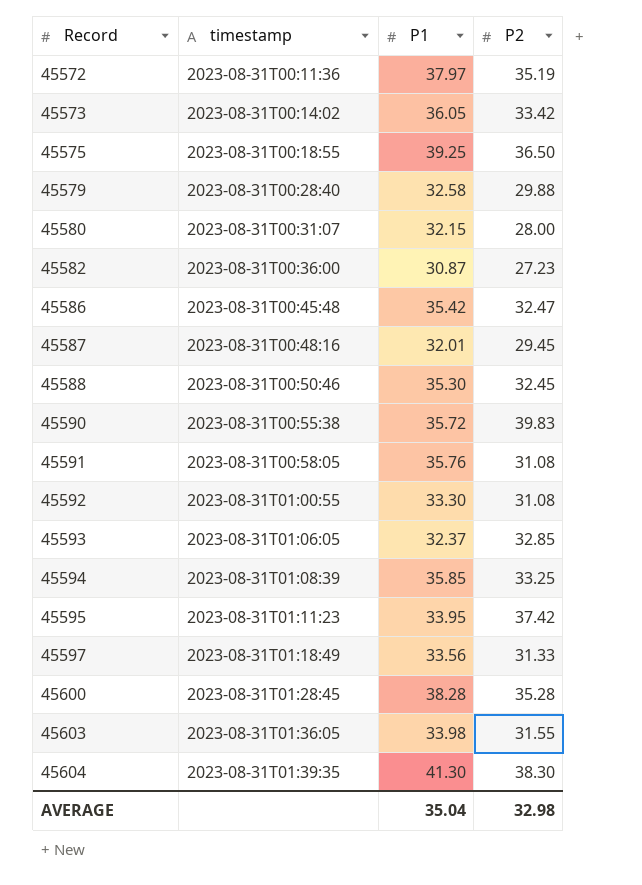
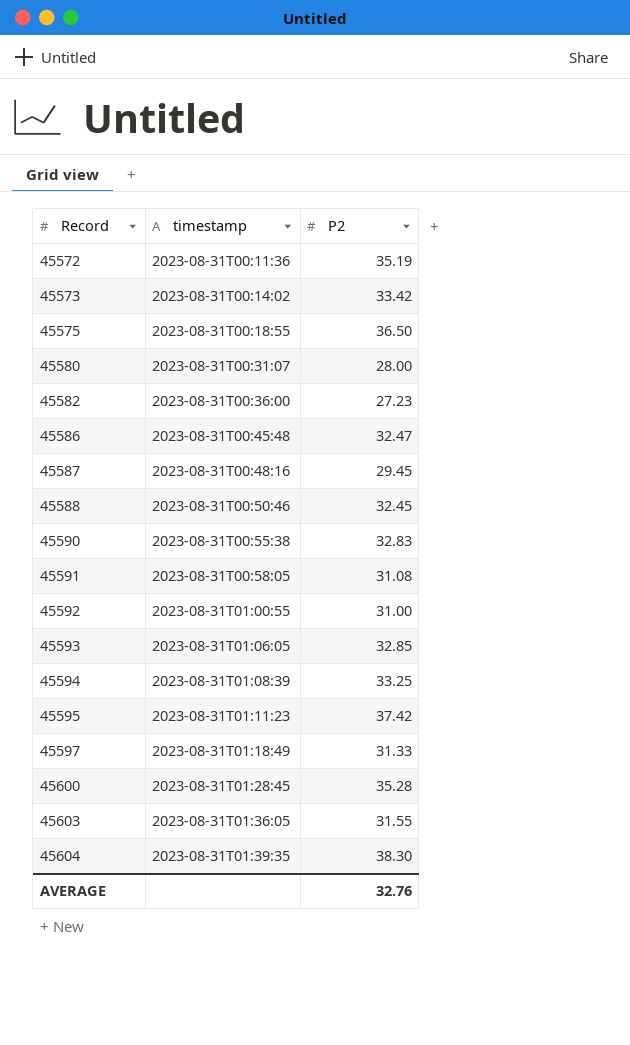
column P1 | position: 3 -> none
row 45579: 2023-08-31T00:28:40 | 32.58 | 29.88 -> none
45590 | P2: 39.83 -> 32.83
45592 | P2: 31.08 -> 31.00
AVERAGE | P2: 32.98 -> 32.76

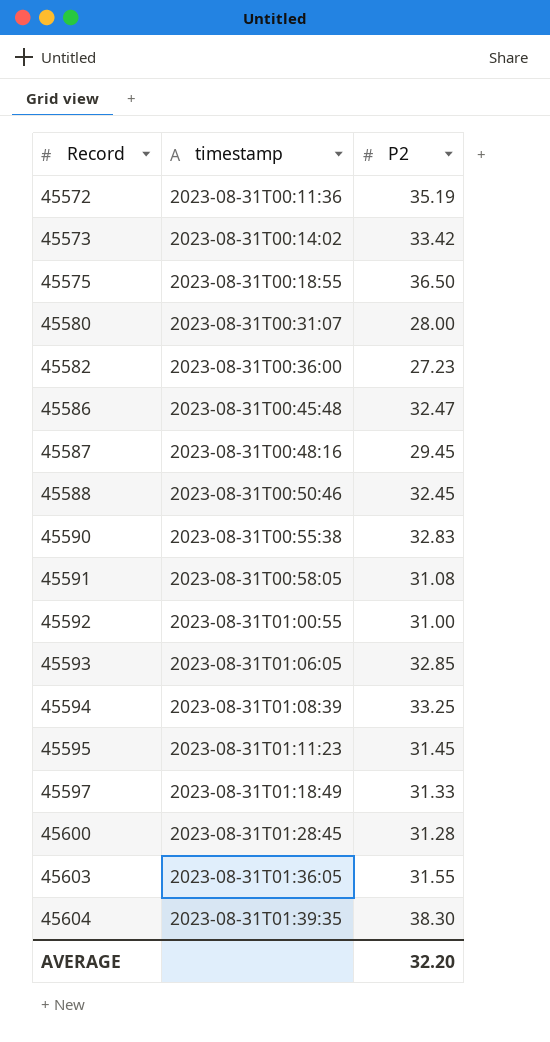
45595 | P2: 37.42 -> 31.45
45600 | P2: 35.28 -> 31.28
AVERAGE | P2: 32.76 -> 32.20

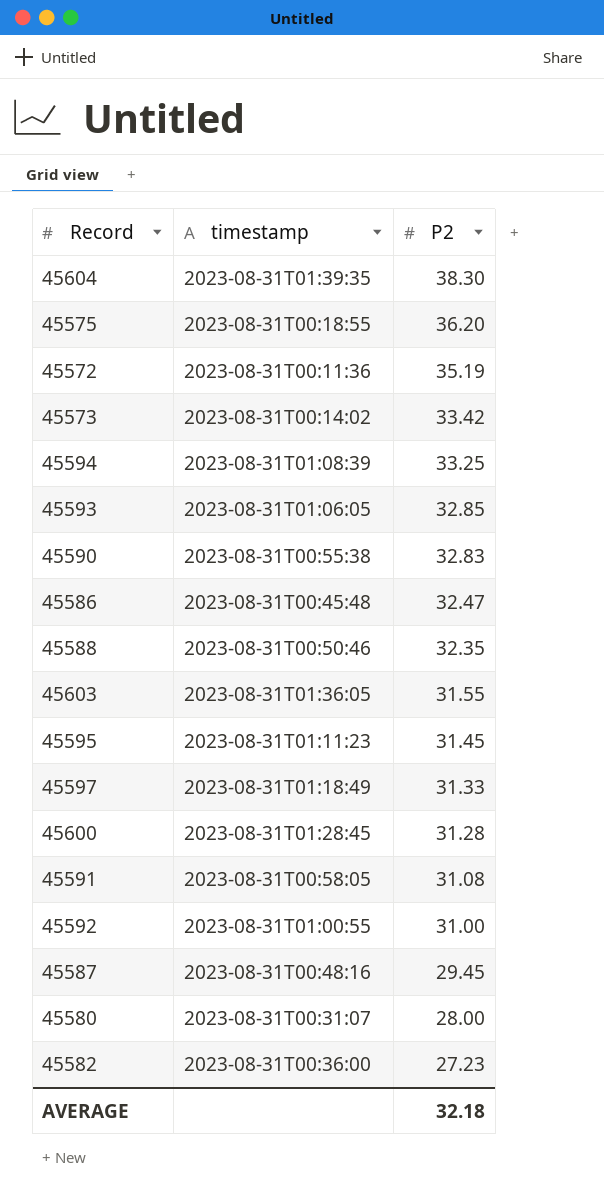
row order: Record ascending -> P2 descending
45575 | P2: 36.50 -> 36.20
45588 | P2: 32.45 -> 32.35
AVERAGE | P2: 32.20 -> 32.18

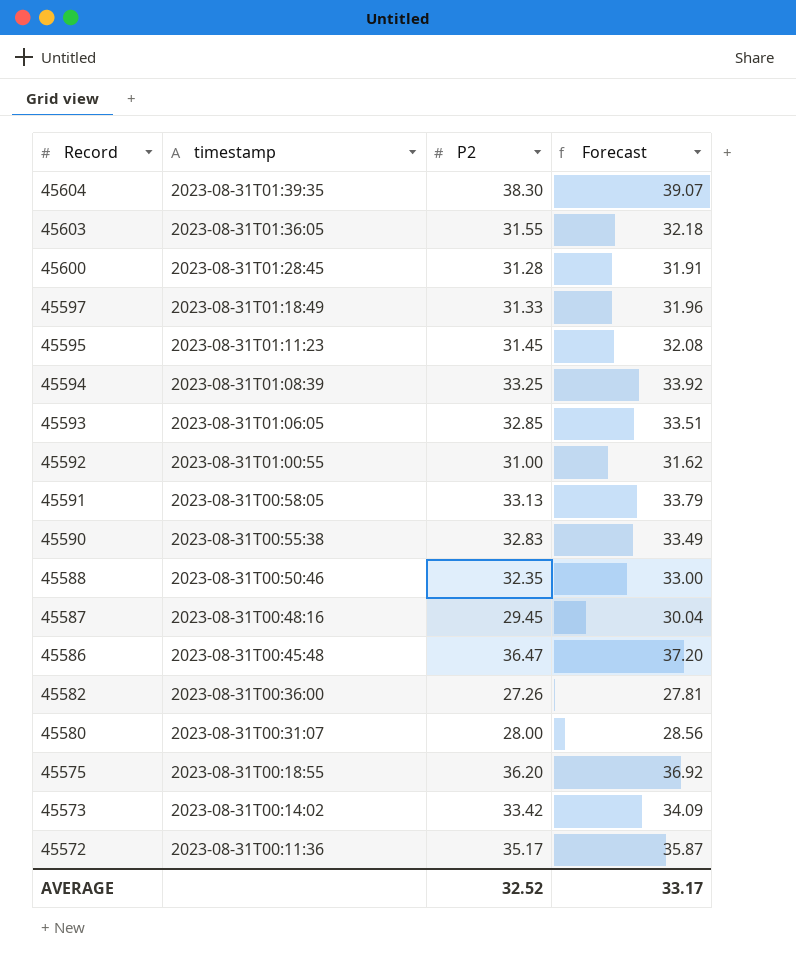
row order: P2 descending -> Record descending
column Forecast | formula: none -> [P2] * 1.02
45591 | P2: 31.08 -> 33.13
45586 | P2: 32.47 -> 36.47
45582 | P2: 27.23 -> 27.26
45572 | P2: 35.19 -> 35.17
AVERAGE | P2: 32.18 -> 32.52

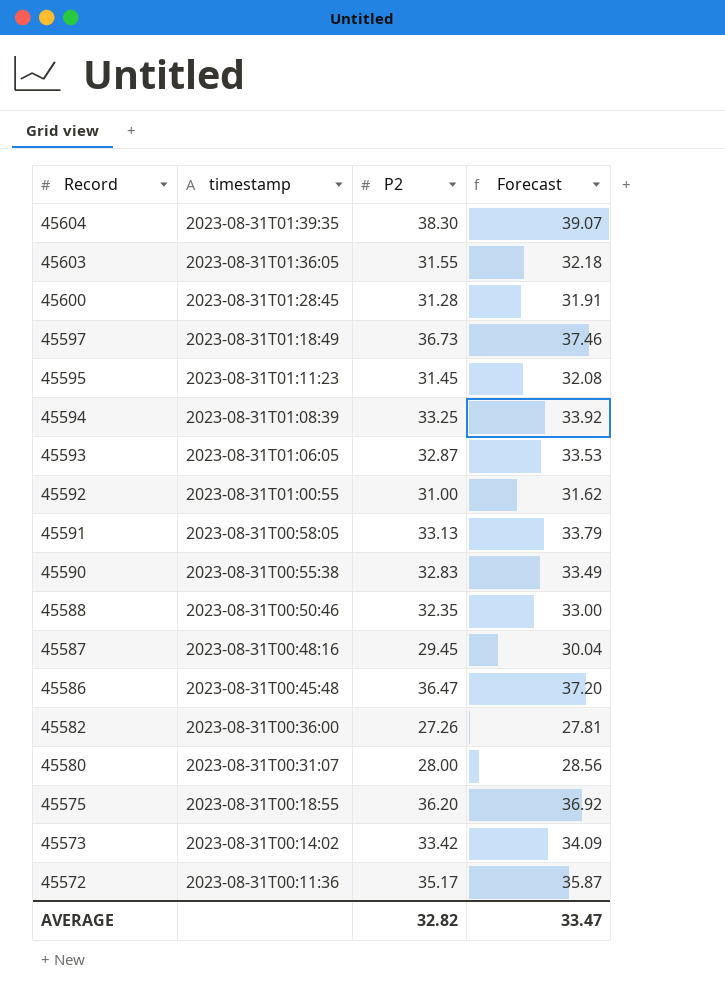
45597 | P2: 31.33 -> 36.73
45597 | Forecast: 31.96 -> 37.46
45593 | P2: 32.85 -> 32.87
45593 | Forecast: 33.51 -> 33.53
AVERAGE | P2: 32.52 -> 32.82
AVERAGE | Forecast: 33.17 -> 33.47

